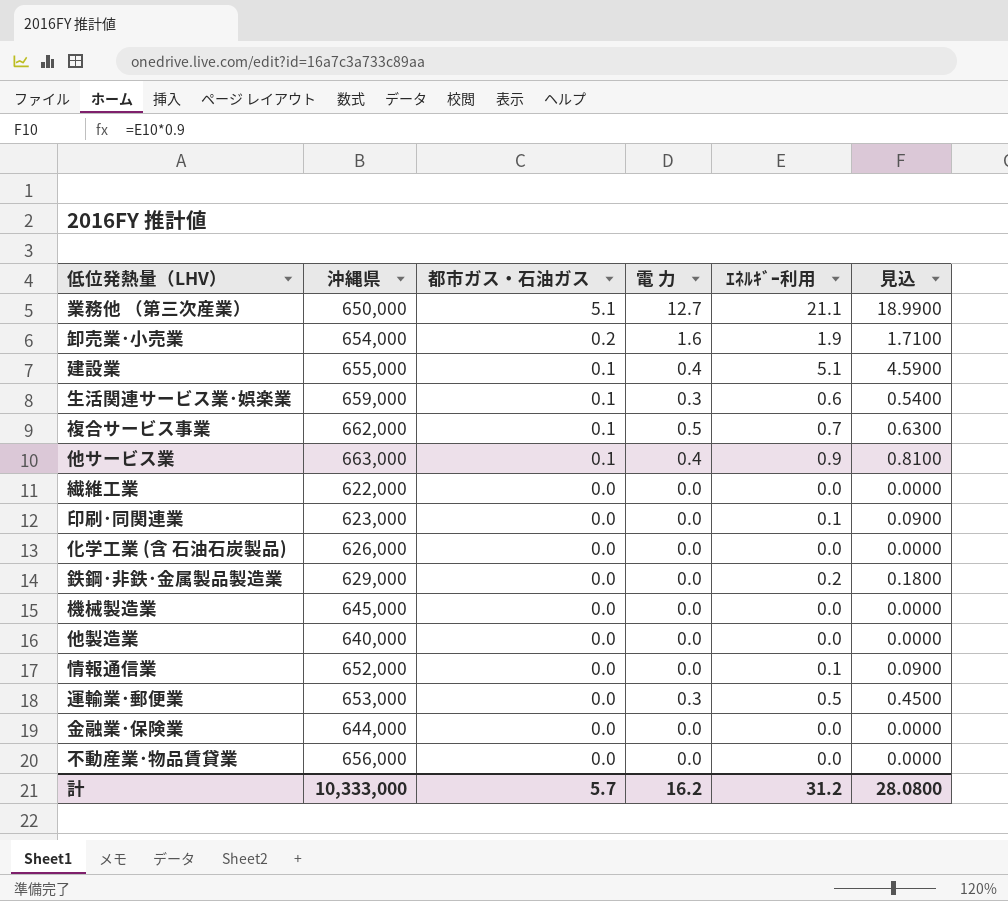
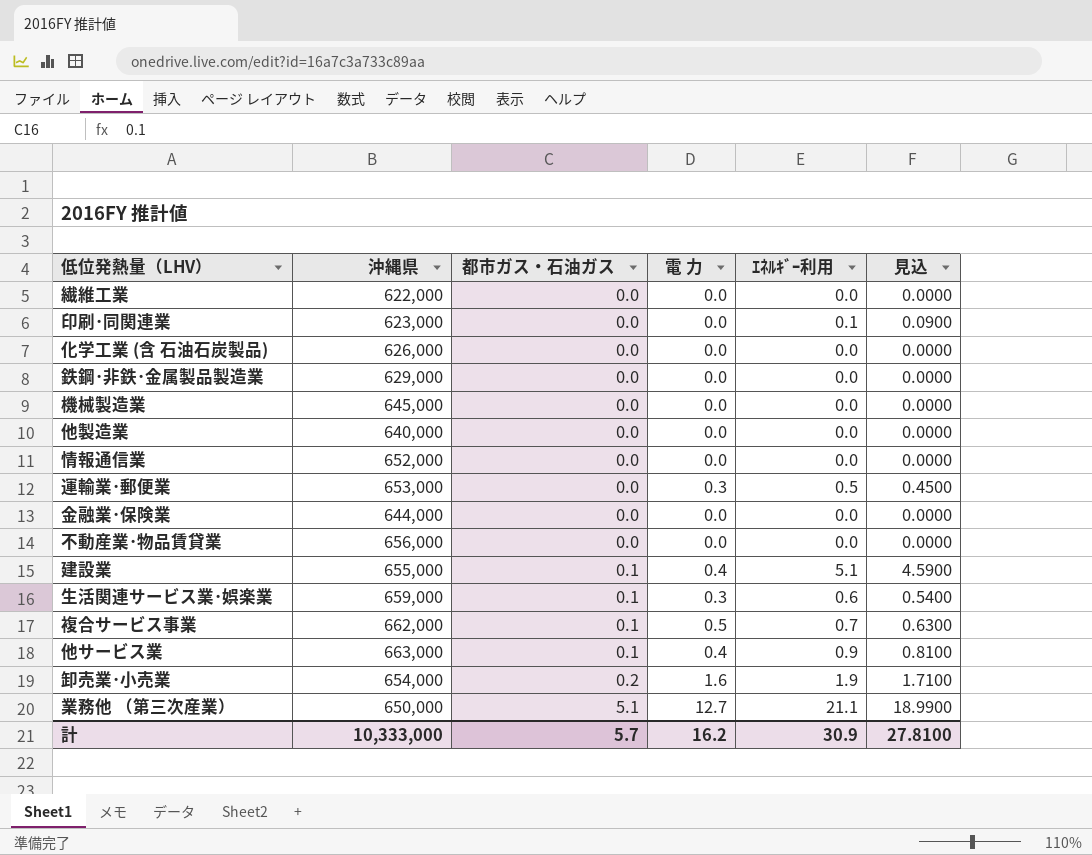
row order: 都市ガス・石油ガス descending -> 都市ガス・石油ガス ascending
鉄鋼･非鉄･金属製品製造業 | ｴﾈﾙｷﾞｰ利用: 0.2 -> 0.0
鉄鋼･非鉄･金属製品製造業 | 見込: 0.1800 -> 0.0000
情報通信業 | ｴﾈﾙｷﾞｰ利用: 0.1 -> 0.0
情報通信業 | 見込: 0.0900 -> 0.0000
計 | ｴﾈﾙｷﾞｰ利用: 31.2 -> 30.9
計 | 見込: 28.0800 -> 27.8100

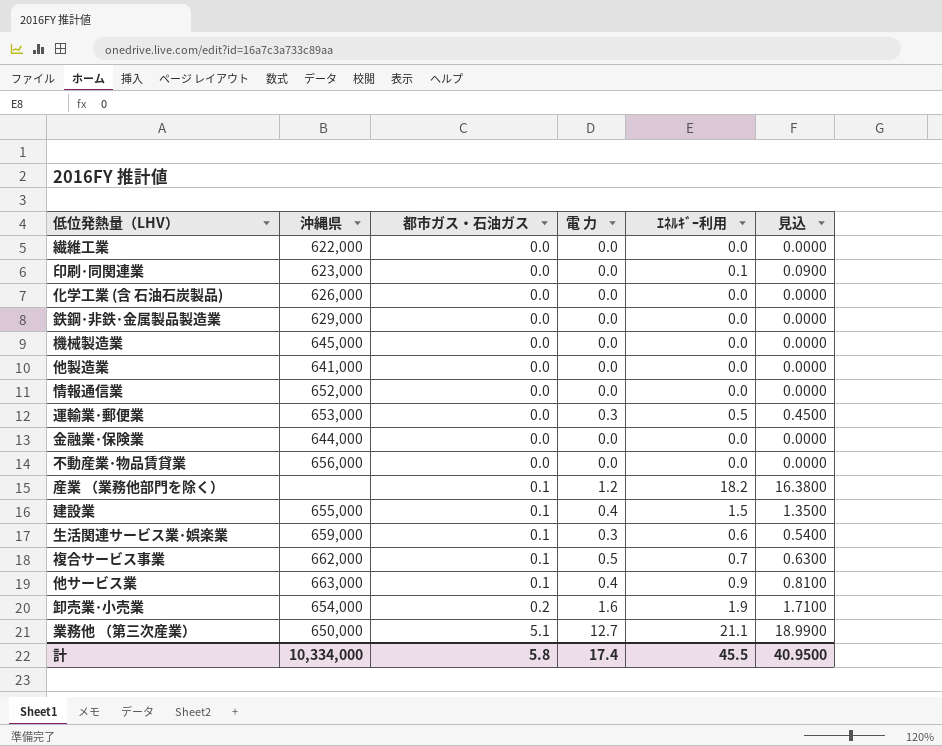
他製造業 | 沖縄県: 640,000 -> 641,000
row 産業 （業務他部門を除く）: none -> none | 0.1 | 1.2 | 18.2 | 16.3800
建設業 | ｴﾈﾙｷﾞｰ利用: 5.1 -> 1.5
建設業 | 見込: 4.5900 -> 1.3500
計 | 沖縄県: 10,333,000 -> 10,334,000
計 | 都市ガス・石油ガス: 5.7 -> 5.8
計 | 電 力: 16.2 -> 17.4
計 | ｴﾈﾙｷﾞｰ利用: 30.9 -> 45.5
計 | 見込: 27.8100 -> 40.9500

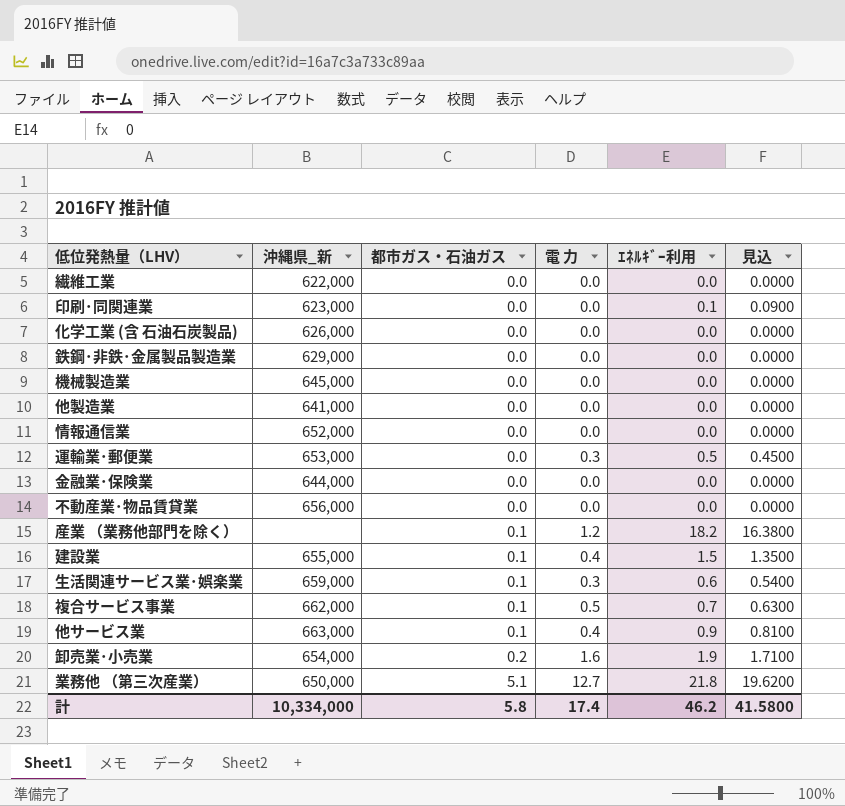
column name: 沖縄県 -> 沖縄県_新
業務他 （第三次産業） | ｴﾈﾙｷﾞｰ利用: 21.1 -> 21.8
業務他 （第三次産業） | 見込: 18.9900 -> 19.6200
計 | ｴﾈﾙｷﾞｰ利用: 45.5 -> 46.2
計 | 見込: 40.9500 -> 41.5800

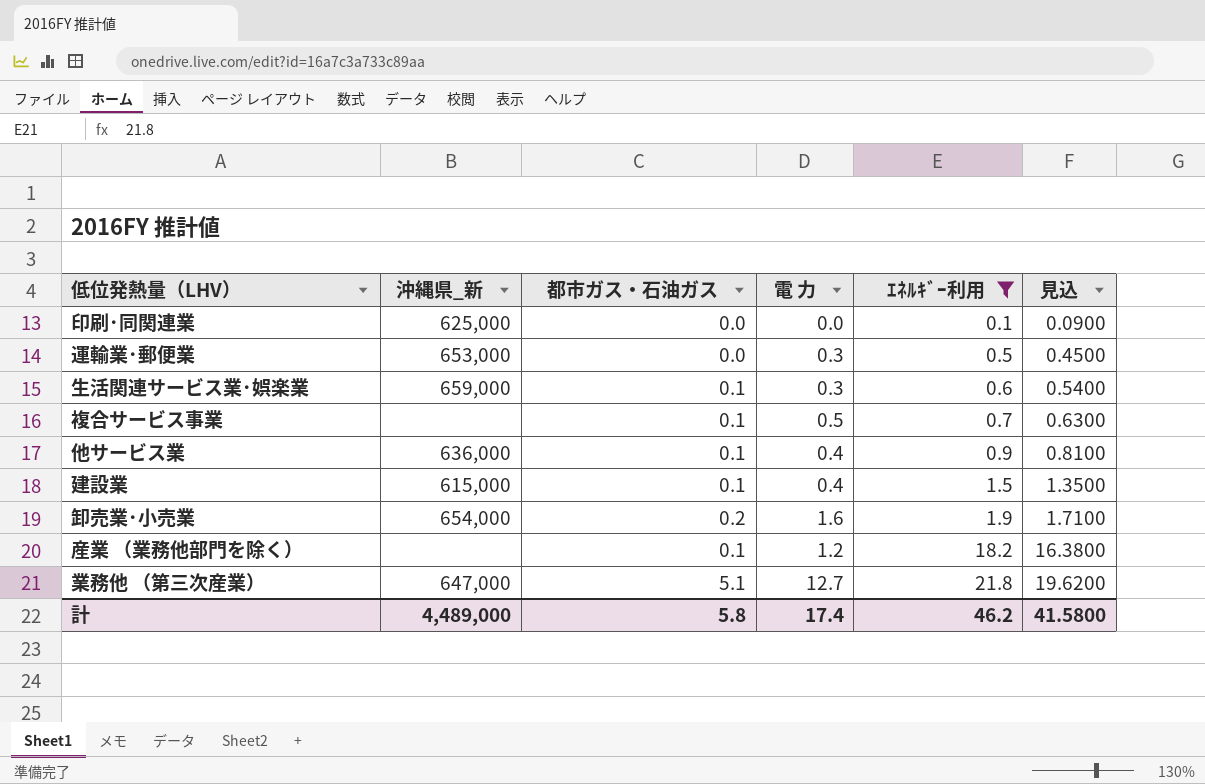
filter: none -> ｴﾈﾙｷﾞｰ利用 != 0.0
row order: 都市ガス・石油ガス ascending -> ｴﾈﾙｷﾞｰ利用 ascending
印刷･同関連業 | 沖縄県_新: 623,000 -> 625,000
複合サービス事業 | 沖縄県_新: 662,000 -> none
他サービス業 | 沖縄県_新: 663,000 -> 636,000
建設業 | 沖縄県_新: 655,000 -> 615,000
業務他 （第三次産業） | 沖縄県_新: 650,000 -> 647,000
計 | 沖縄県_新: 10,334,000 -> 4,489,000

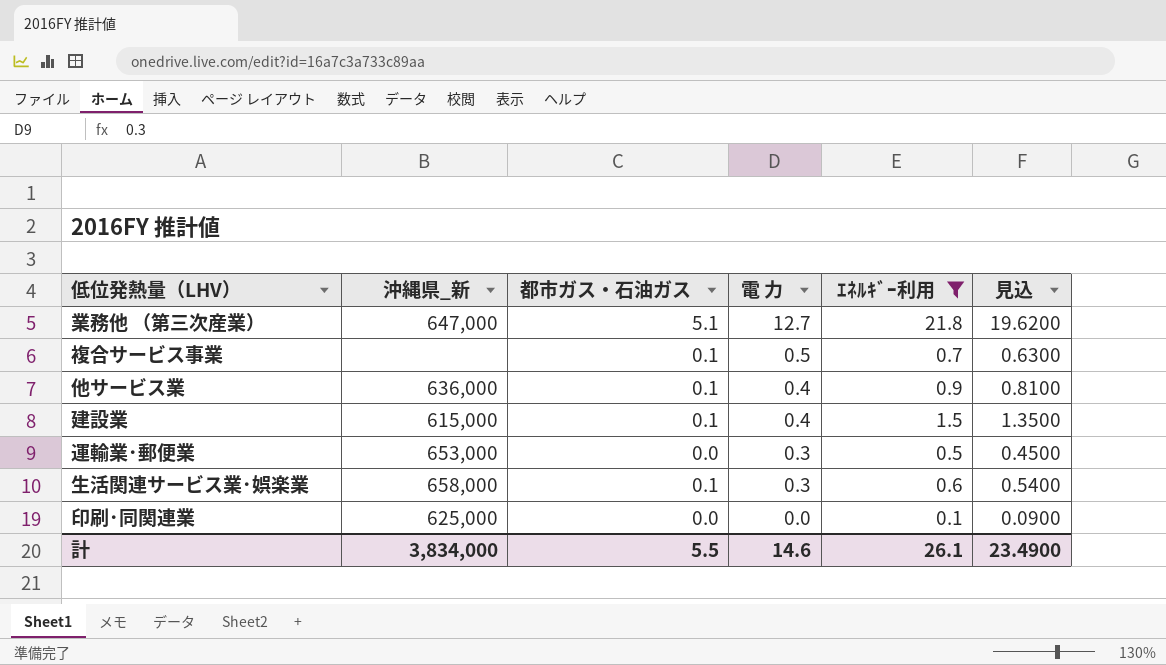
row order: ｴﾈﾙｷﾞｰ利用 ascending -> 電 力 descending
row 卸売業･小売業: 654,000 | 0.2 | 1.6 | 1.9 | 1.7100 -> none
row 産業 （業務他部門を除く）: none | 0.1 | 1.2 | 18.2 | 16.3800 -> none
生活関連サービス業･娯楽業 | 沖縄県_新: 659,000 -> 658,000
計 | 沖縄県_新: 4,489,000 -> 3,834,000
計 | 都市ガス・石油ガス: 5.8 -> 5.5
計 | 電 力: 17.4 -> 14.6
計 | ｴﾈﾙｷﾞｰ利用: 46.2 -> 26.1
計 | 見込: 41.5800 -> 23.4900

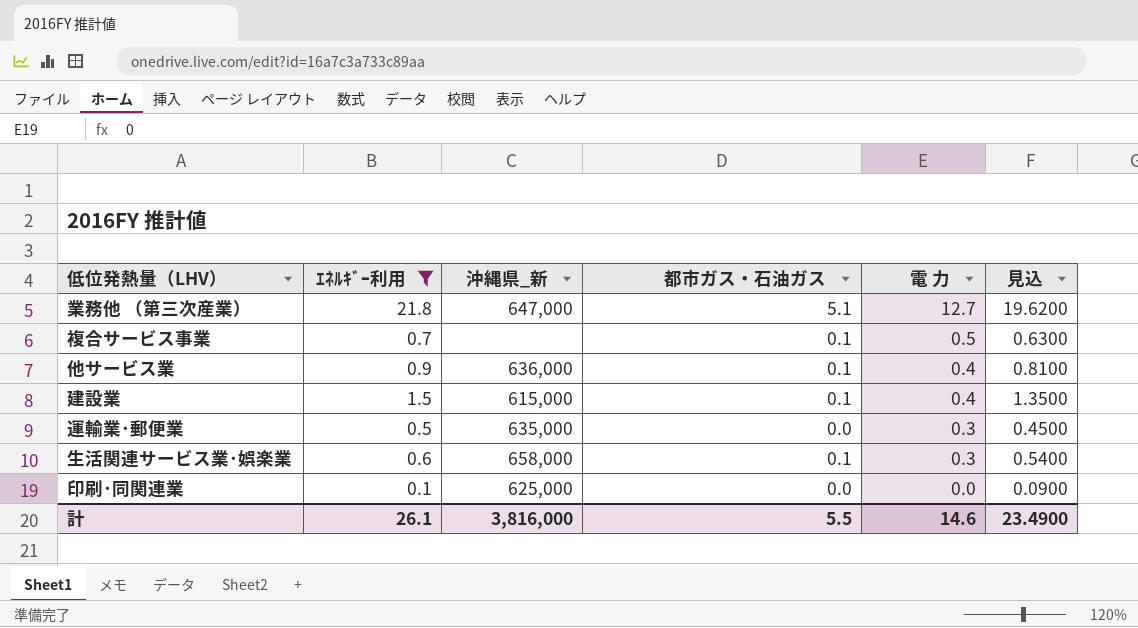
column ｴﾈﾙｷﾞｰ利用 | position: 5 -> 2
運輸業･郵便業 | 沖縄県_新: 653,000 -> 635,000
計 | 沖縄県_新: 3,834,000 -> 3,816,000

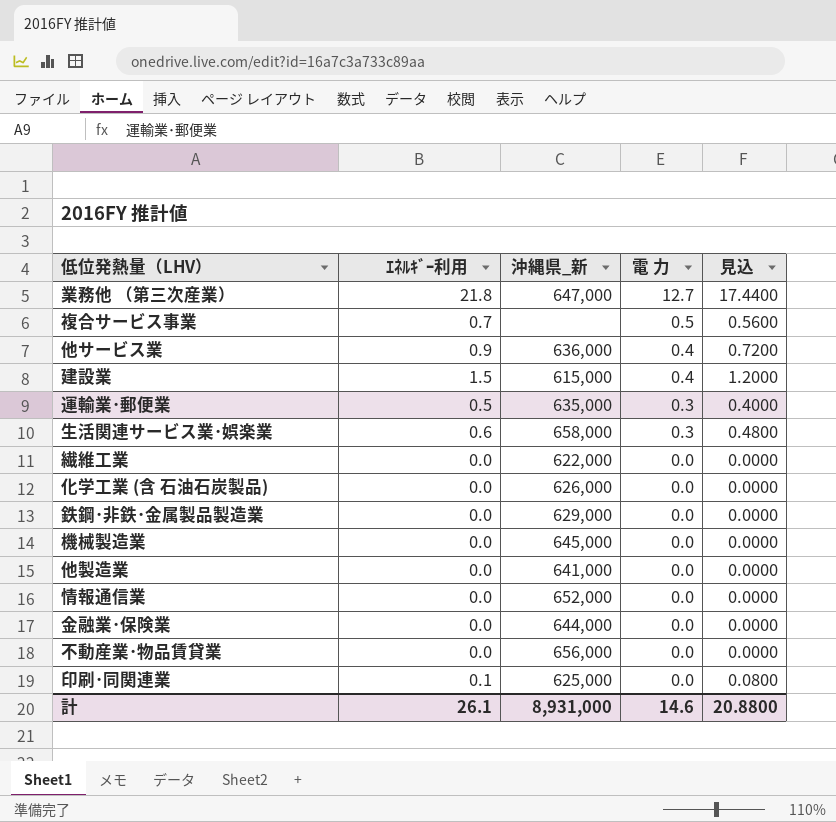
filter: ｴﾈﾙｷﾞｰ利用 != 0.0 -> none
column 都市ガス・石油ガス | position: 4 -> none
column 見込 | formula: [ｴﾈﾙｷﾞｰ利用] * 0.9 -> [ｴﾈﾙｷﾞｰ利用] * 0.8
計 | 沖縄県_新: 3,816,000 -> 8,931,000
計 | 見込: 23.4900 -> 20.8800

